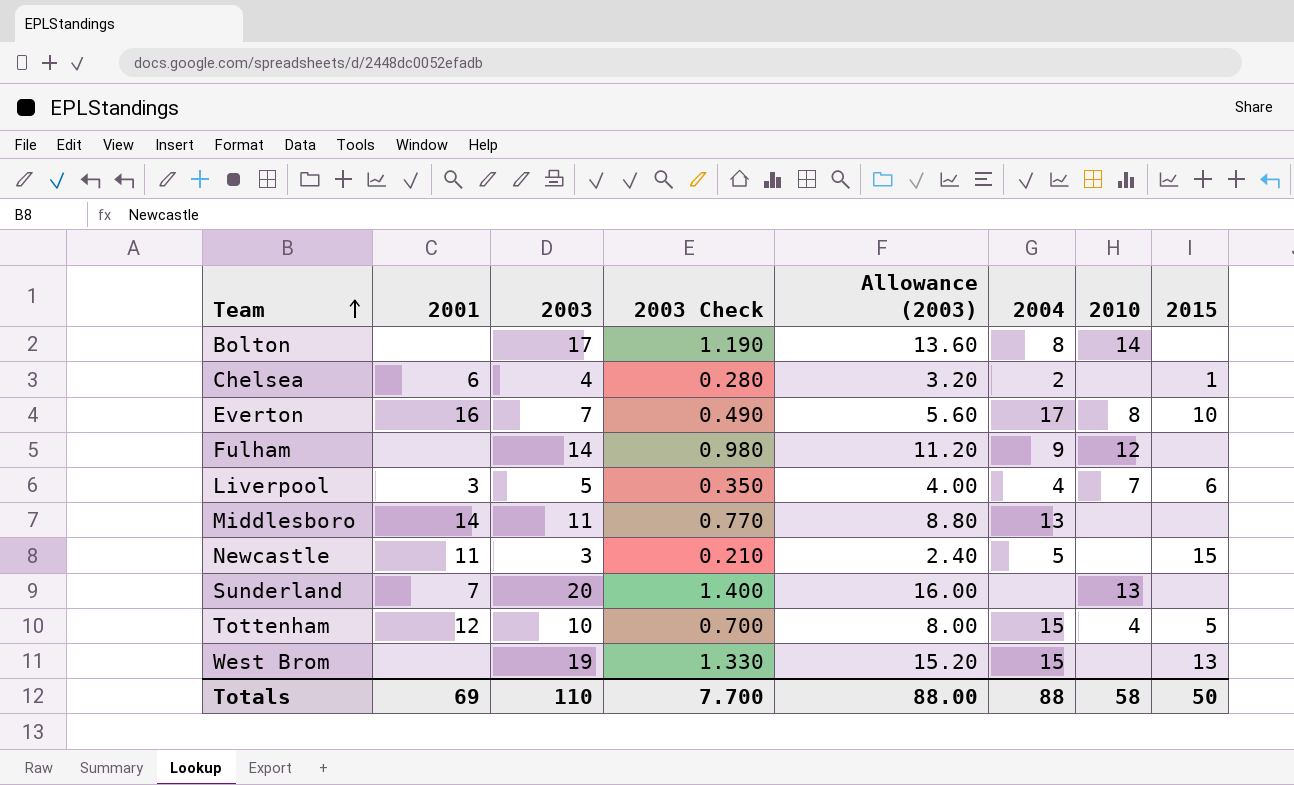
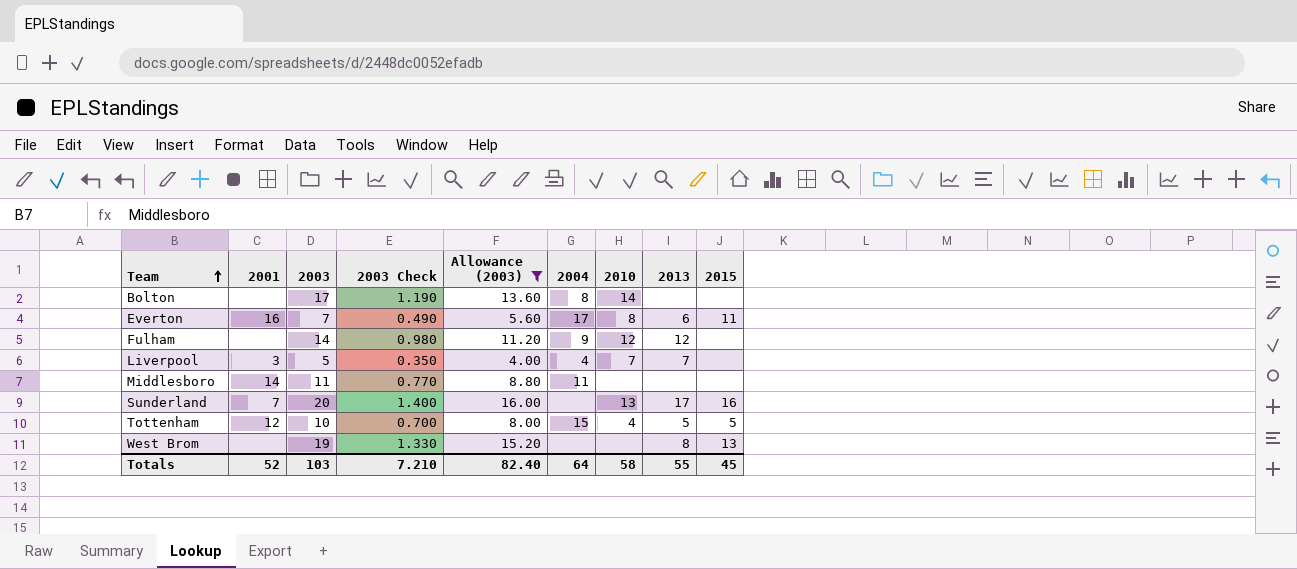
filter: none -> Allowance (2003) >= 4.00
column 2013 | position: none -> 8
Everton | 2015: 10 -> 11
Liverpool | 2015: 6 -> none
Middlesboro | 2004: 13 -> 11
Sunderland | 2015: none -> 16
West Brom | 2004: 15 -> none
Totals | 2001: 69 -> 52
Totals | 2003: 110 -> 103
Totals | 2003 Check: 7.700 -> 7.210
Totals | Allowance (2003): 88.00 -> 82.40
Totals | 2004: 88 -> 64
Totals | 2015: 50 -> 45

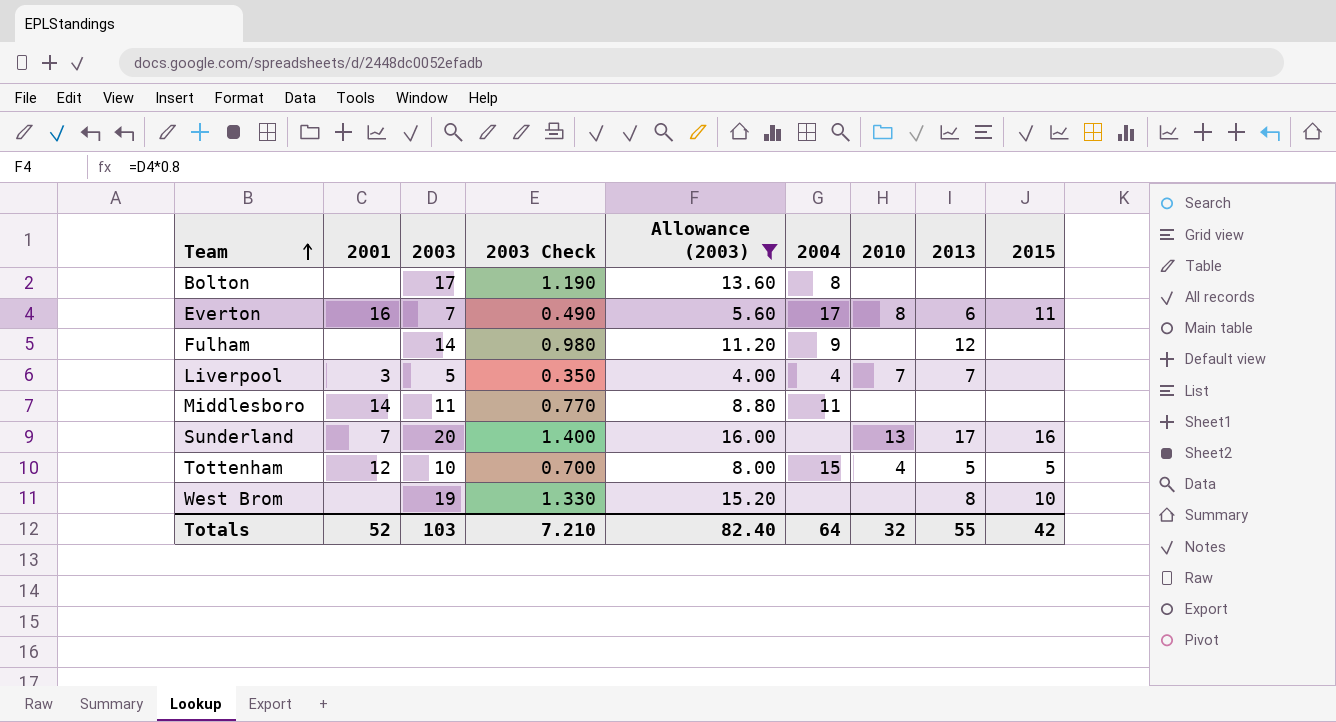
Bolton | 2010: 14 -> none
Fulham | 2010: 12 -> none
West Brom | 2015: 13 -> 10
Totals | 2010: 58 -> 32
Totals | 2015: 45 -> 42

